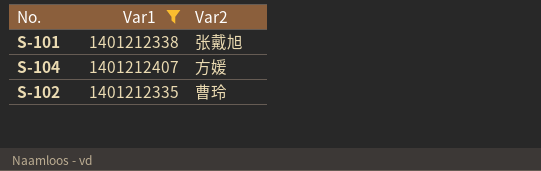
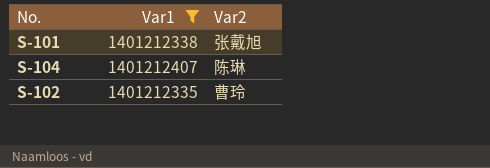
S-104 | Var2: 方媛 -> 陈琳

